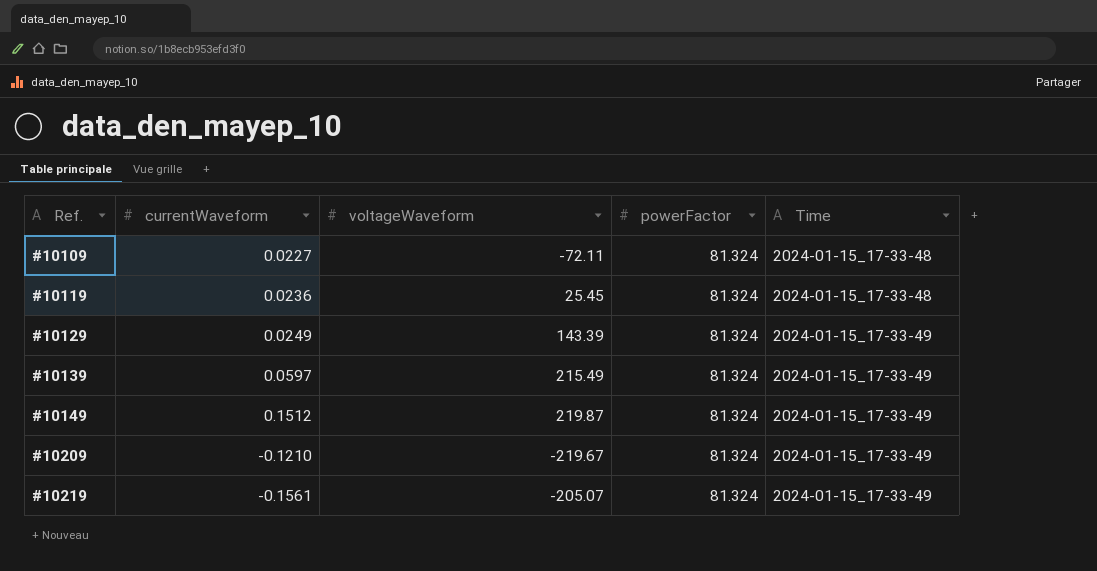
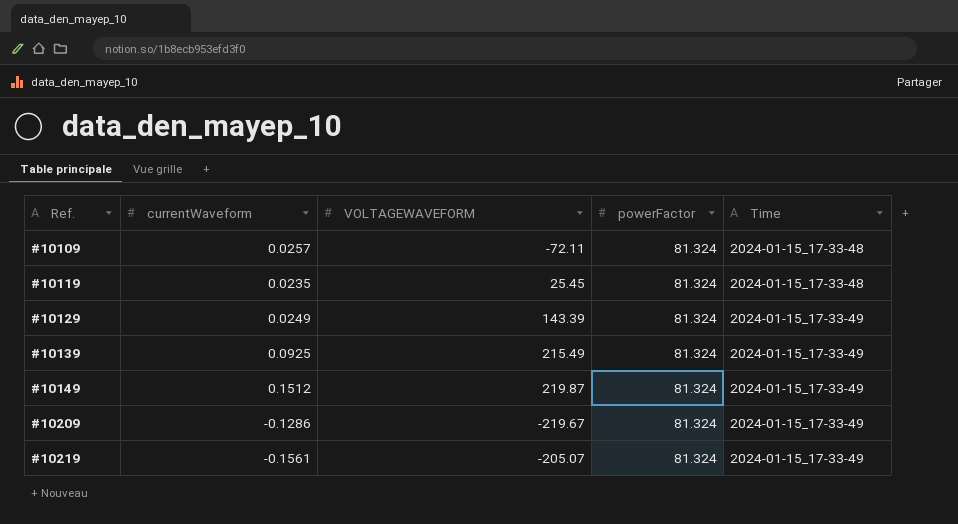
column name: voltageWaveform -> VOLTAGEWAVEFORM
#10109 | currentWaveform: 0.0227 -> 0.0257
#10119 | currentWaveform: 0.0236 -> 0.0235
#10139 | currentWaveform: 0.0597 -> 0.0925
#10209 | currentWaveform: -0.1210 -> -0.1286

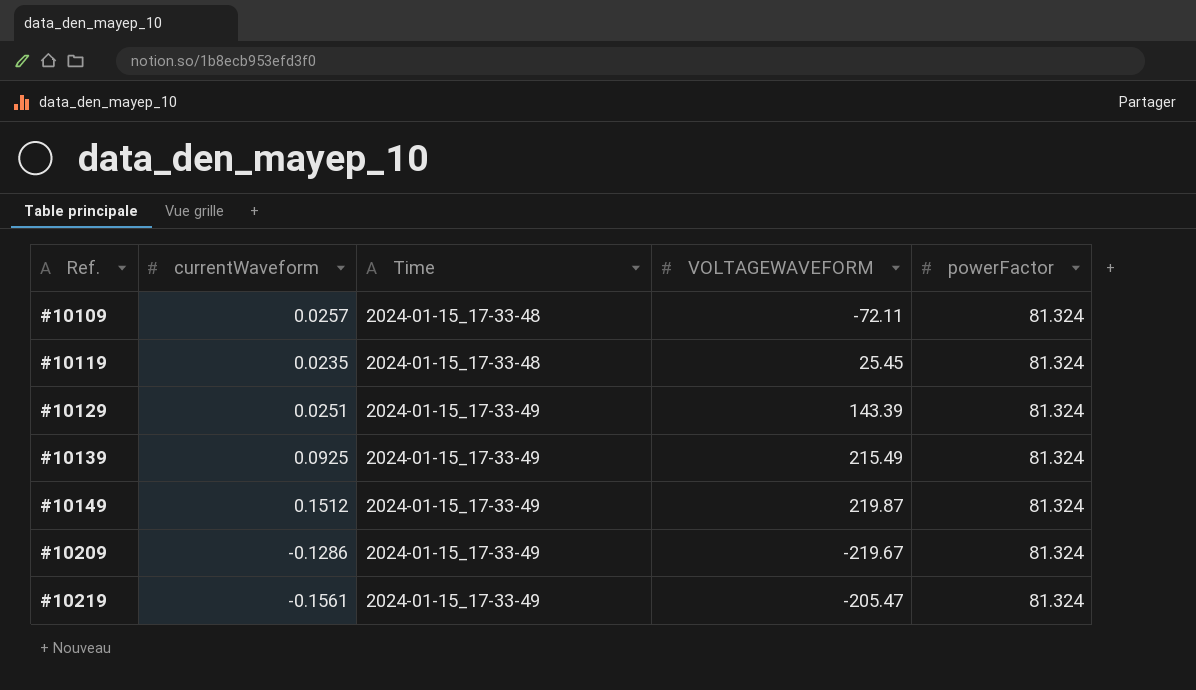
column Time | position: 5 -> 3
#10129 | currentWaveform: 0.0249 -> 0.0251
#10219 | VOLTAGEWAVEFORM: -205.07 -> -205.47

